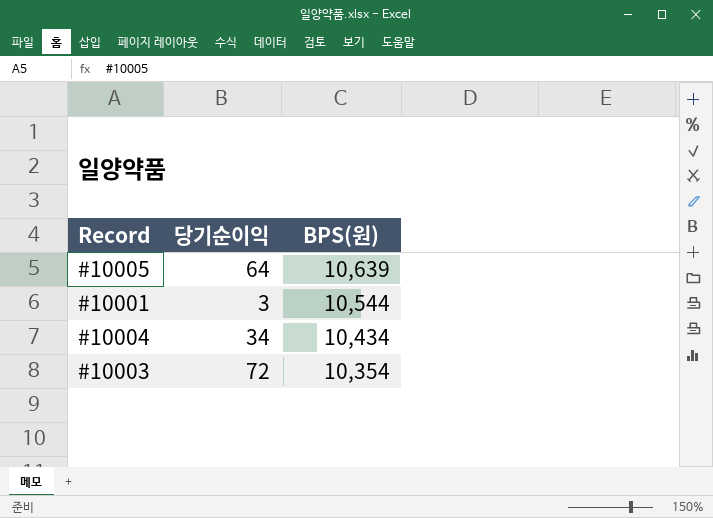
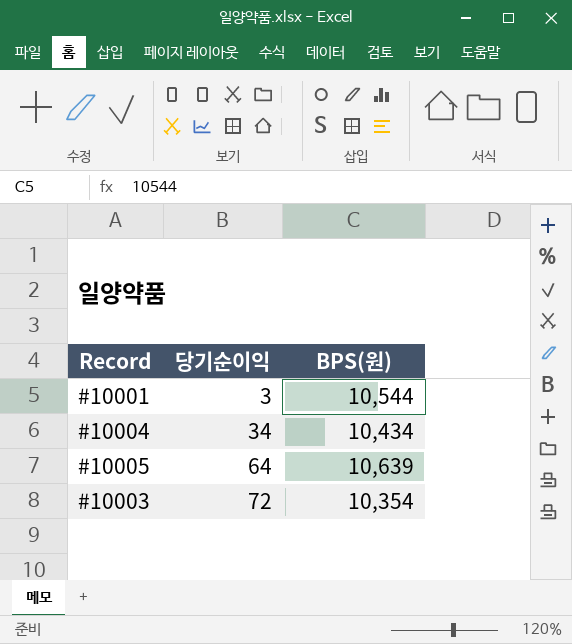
row order: BPS(원) descending -> 당기순이익 ascending

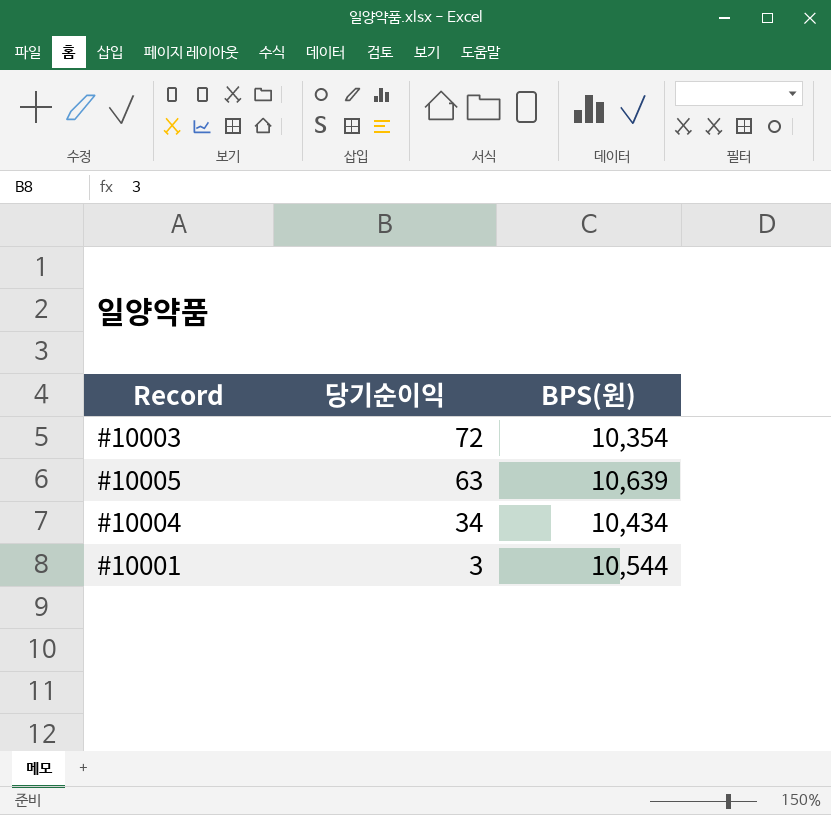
row order: 당기순이익 ascending -> 당기순이익 descending
#10005 | 당기순이익: 64 -> 63

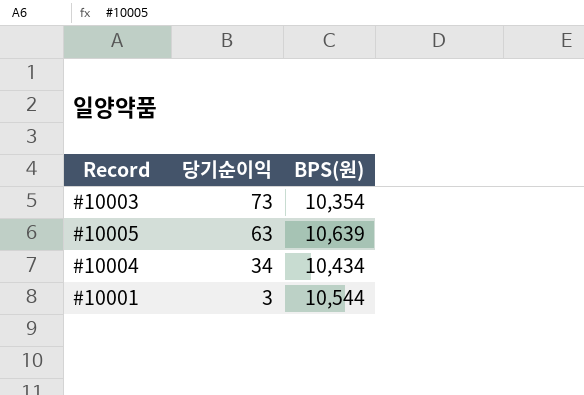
#10003 | 당기순이익: 72 -> 73

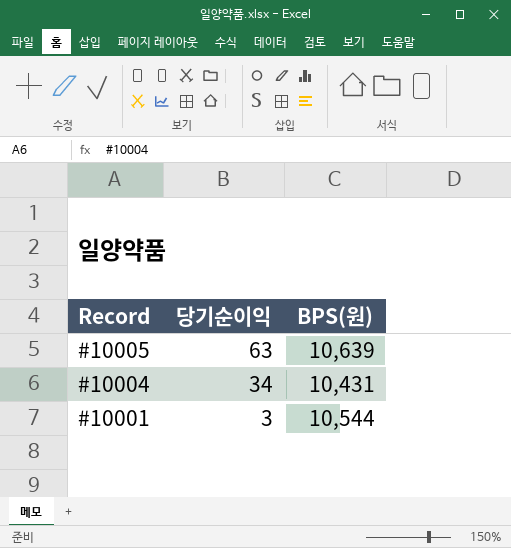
row #10003: 73 | 10,354 -> none
#10004 | BPS(원): 10,434 -> 10,431

